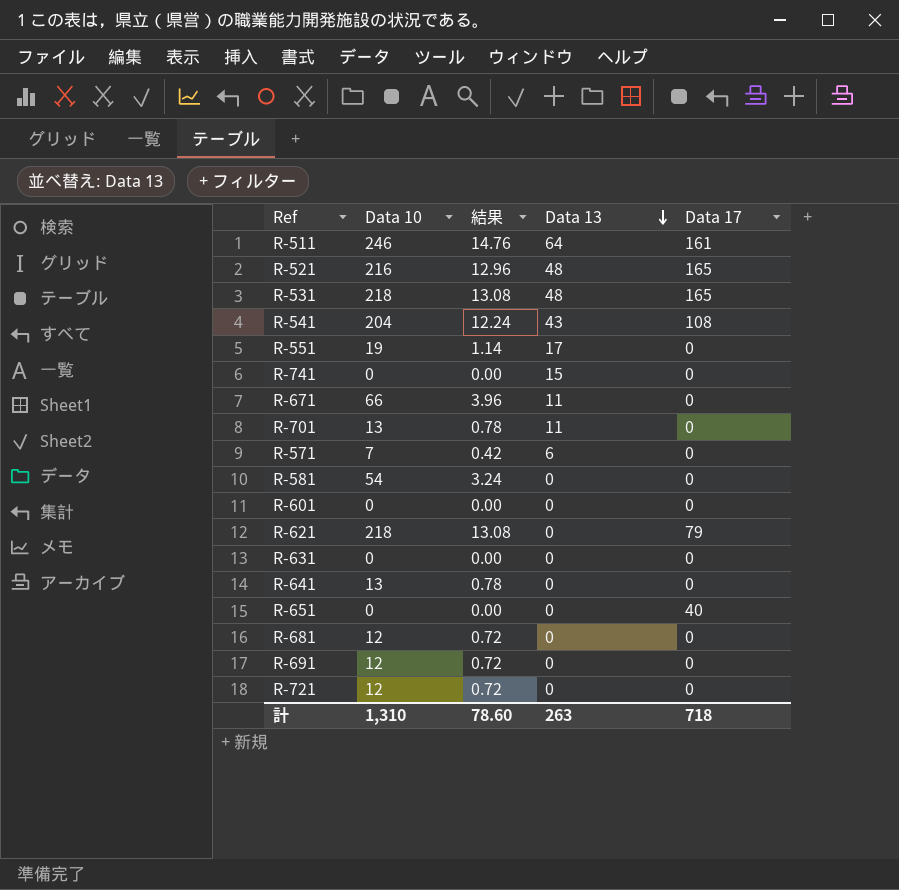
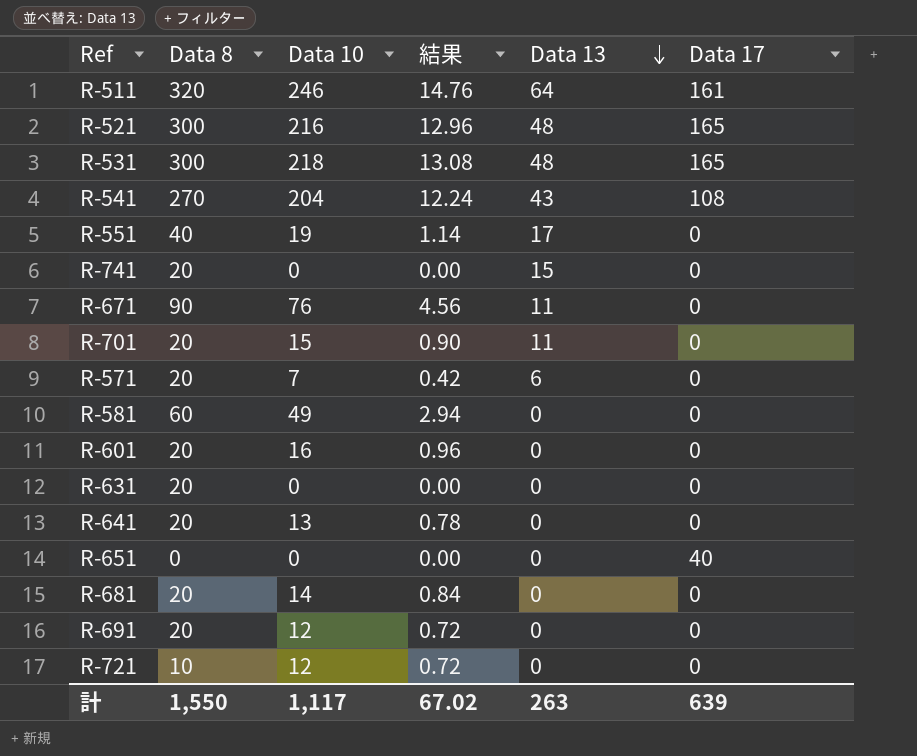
column Data 8 | position: none -> 2
row R-621: 218 | 13.08 | 0 | 79 -> none
R-671 | Data 10: 66 -> 76
R-671 | 結果: 3.96 -> 4.56
R-701 | Data 10: 13 -> 15
R-701 | 結果: 0.78 -> 0.90
R-581 | Data 10: 54 -> 49
R-581 | 結果: 3.24 -> 2.94
R-601 | Data 10: 0 -> 16
R-601 | 結果: 0.00 -> 0.96
R-681 | Data 10: 12 -> 14
R-681 | 結果: 0.72 -> 0.84
計 | Data 10: 1,310 -> 1,117
計 | 結果: 78.60 -> 67.02
計 | Data 17: 718 -> 639

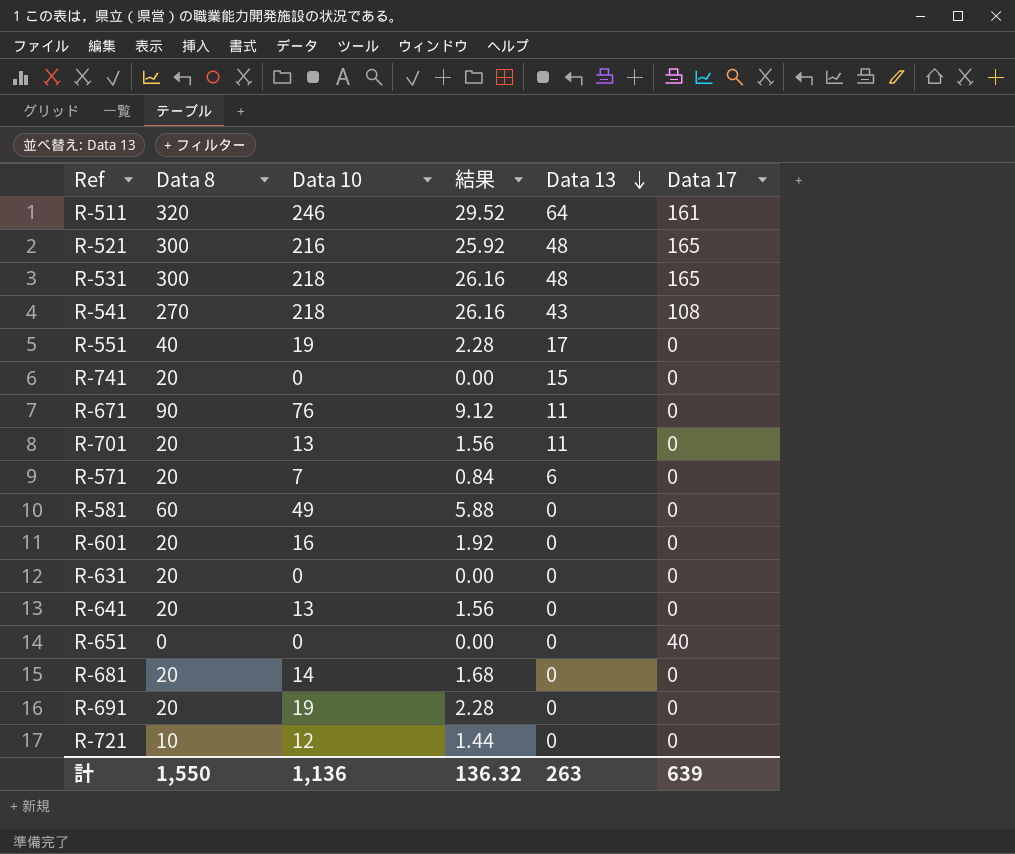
column 結果 | formula: [Data 10] * 0.06 -> [Data 10] * 0.12
R-541 | Data 10: 204 -> 218
R-701 | Data 10: 15 -> 13
R-691 | Data 10: 12 -> 19
計 | Data 10: 1,117 -> 1,136
計 | 結果: 67.02 -> 136.32

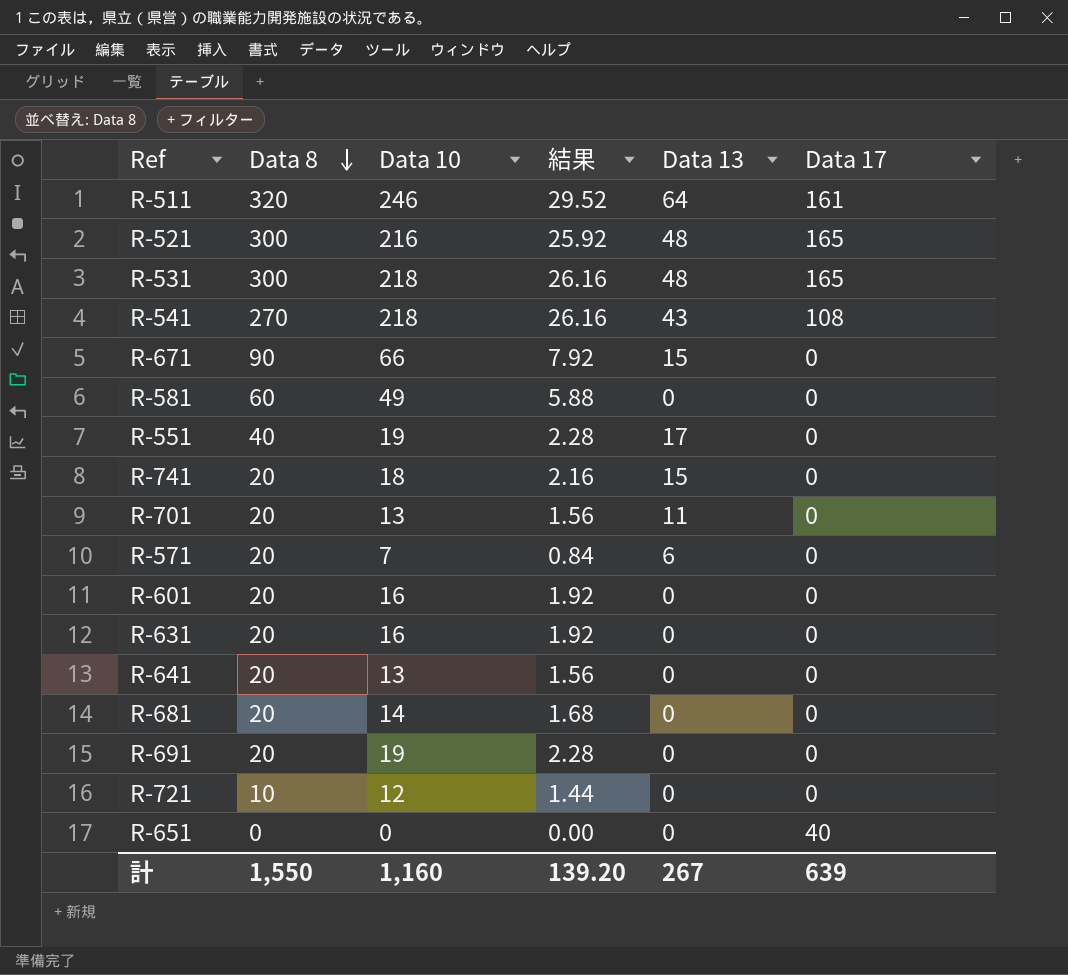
row order: Data 13 descending -> Data 8 descending
R-671 | Data 10: 76 -> 66
R-671 | 結果: 9.12 -> 7.92
R-671 | Data 13: 11 -> 15
R-741 | Data 10: 0 -> 18
R-741 | 結果: 0.00 -> 2.16
R-631 | Data 10: 0 -> 16
R-631 | 結果: 0.00 -> 1.92
計 | Data 10: 1,136 -> 1,160
計 | 結果: 136.32 -> 139.20
計 | Data 13: 263 -> 267

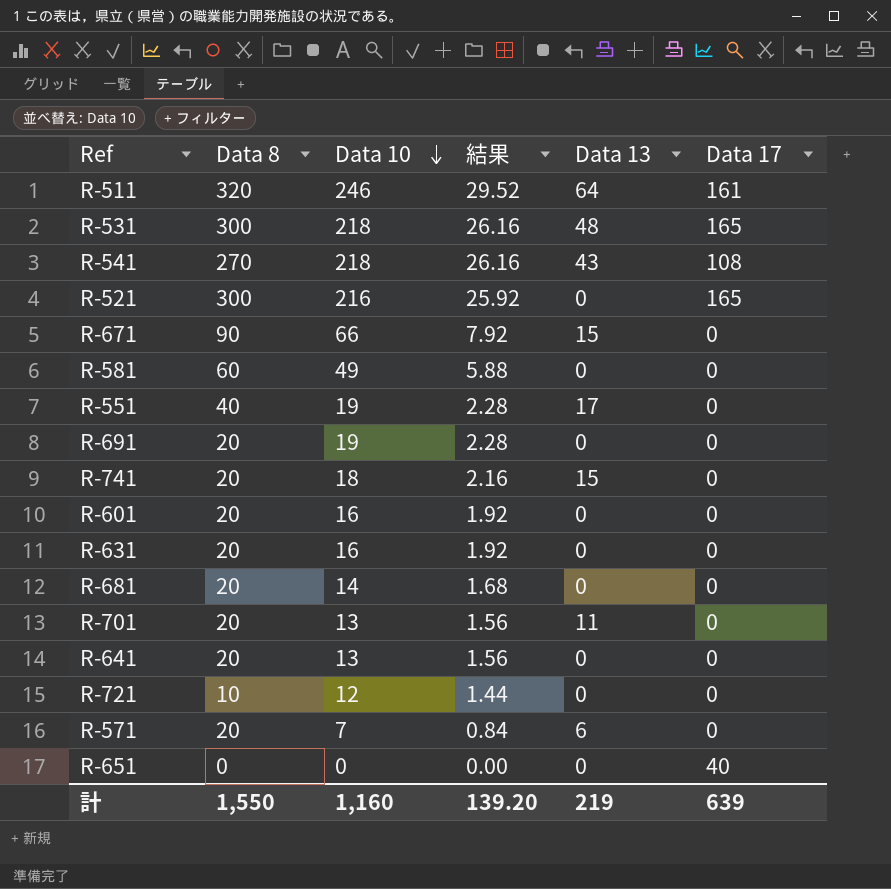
row order: Data 8 descending -> Data 10 descending
R-521 | Data 13: 48 -> 0
計 | Data 13: 267 -> 219

